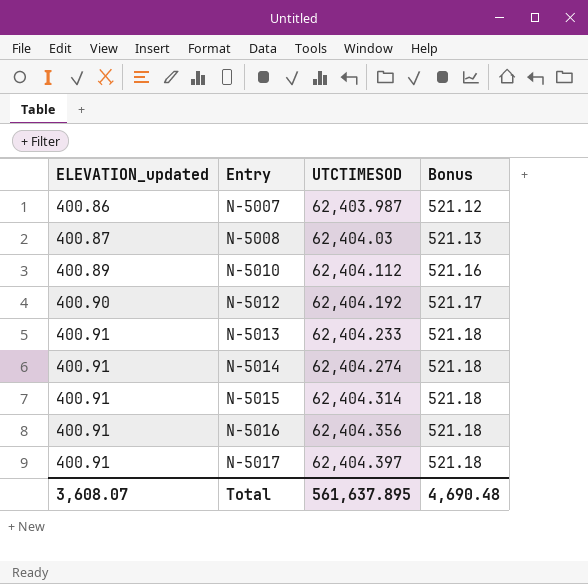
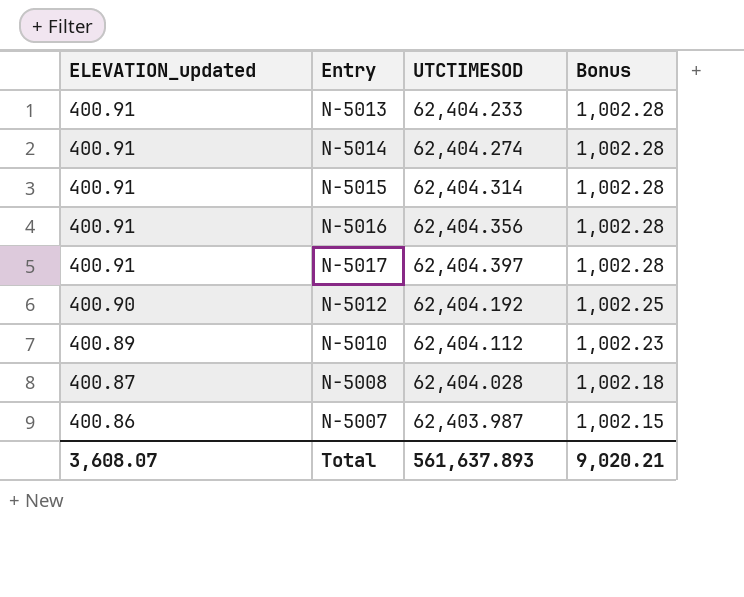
row order: ELEVATION_updated ascending -> ELEVATION_updated descending
column Bonus | formula: [ELEVATION_updated] * 1.3 -> [ELEVATION_updated] * 2.5
N-5008 | UTCTIMESOD: 62,404.03 -> 62,404.028
Total | UTCTIMESOD: 561,637.895 -> 561,637.893
Total | Bonus: 4,690.48 -> 9,020.21

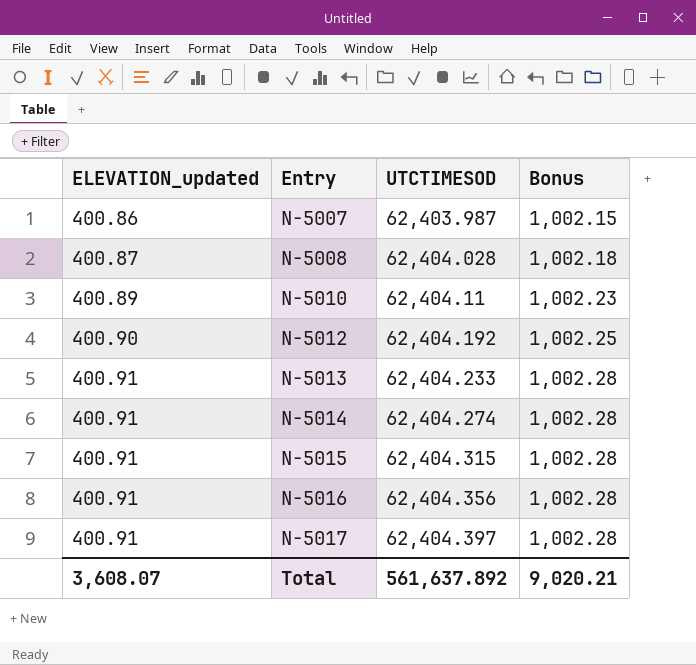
row order: ELEVATION_updated descending -> ELEVATION_updated ascending
N-5010 | UTCTIMESOD: 62,404.112 -> 62,404.11
N-5015 | UTCTIMESOD: 62,404.314 -> 62,404.315
Total | UTCTIMESOD: 561,637.893 -> 561,637.892

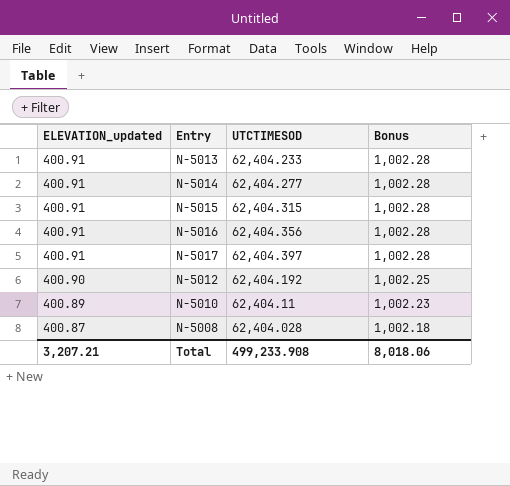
row order: ELEVATION_updated ascending -> ELEVATION_updated descending
row N-5007: 400.86 | 62,403.987 | 1,002.15 -> none
N-5014 | UTCTIMESOD: 62,404.274 -> 62,404.277
Total | ELEVATION_updated: 3,608.07 -> 3,207.21
Total | UTCTIMESOD: 561,637.892 -> 499,233.908
Total | Bonus: 9,020.21 -> 8,018.06

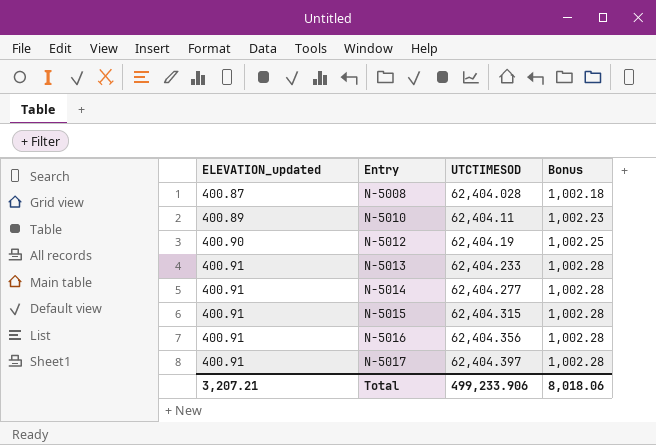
row order: ELEVATION_updated descending -> ELEVATION_updated ascending
N-5012 | UTCTIMESOD: 62,404.192 -> 62,404.19
Total | UTCTIMESOD: 499,233.908 -> 499,233.906

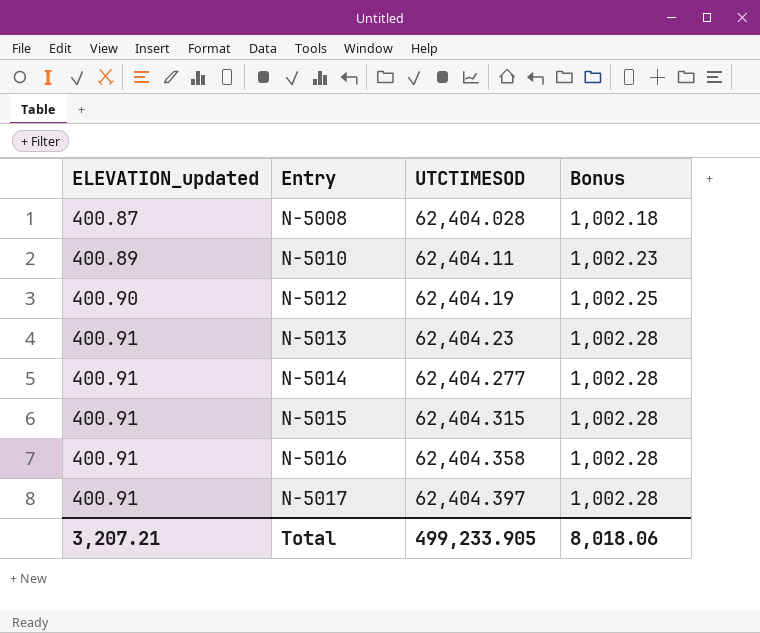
N-5013 | UTCTIMESOD: 62,404.233 -> 62,404.23
N-5016 | UTCTIMESOD: 62,404.356 -> 62,404.358
Total | UTCTIMESOD: 499,233.906 -> 499,233.905

